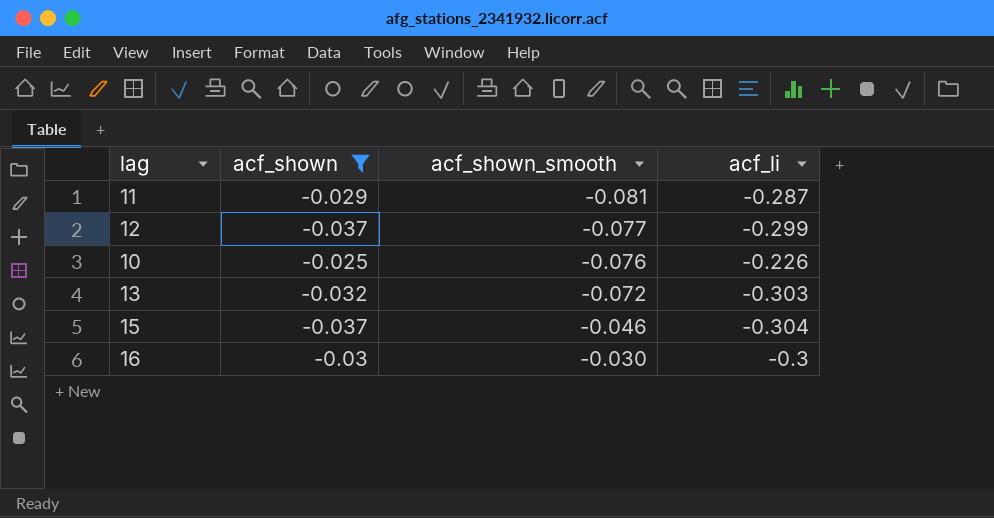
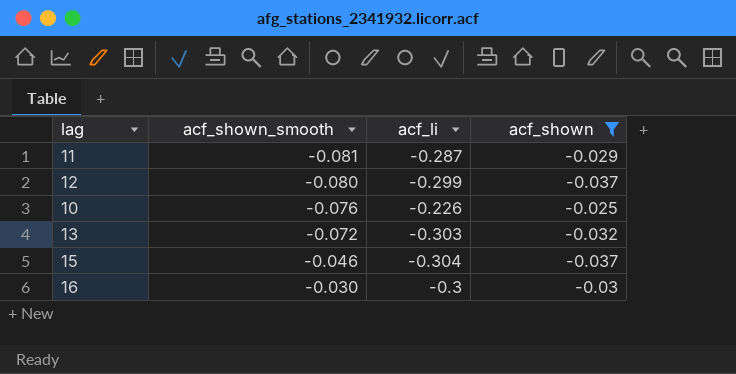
column acf_shown | position: 2 -> 4
12 | acf_shown_smooth: -0.077 -> -0.080

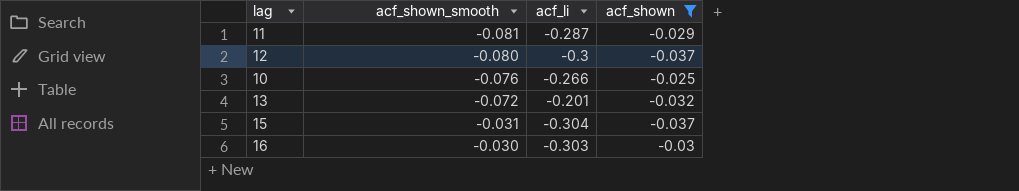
12 | acf_li: -0.299 -> -0.3
10 | acf_li: -0.226 -> -0.266
13 | acf_li: -0.303 -> -0.201
15 | acf_shown_smooth: -0.046 -> -0.031
16 | acf_li: -0.3 -> -0.303

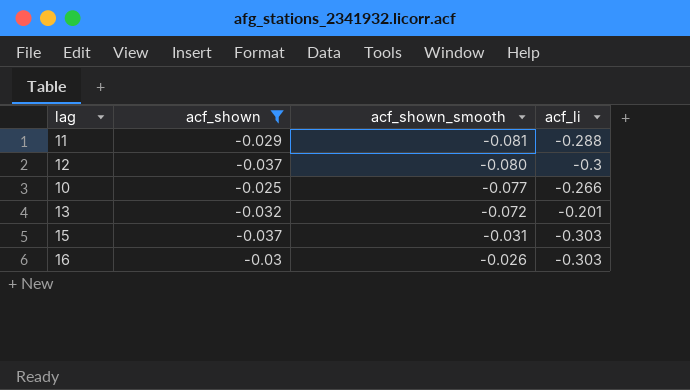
column acf_shown | position: 4 -> 2
11 | acf_li: -0.287 -> -0.288
10 | acf_shown_smooth: -0.076 -> -0.077
15 | acf_li: -0.304 -> -0.303
16 | acf_shown_smooth: -0.030 -> -0.026

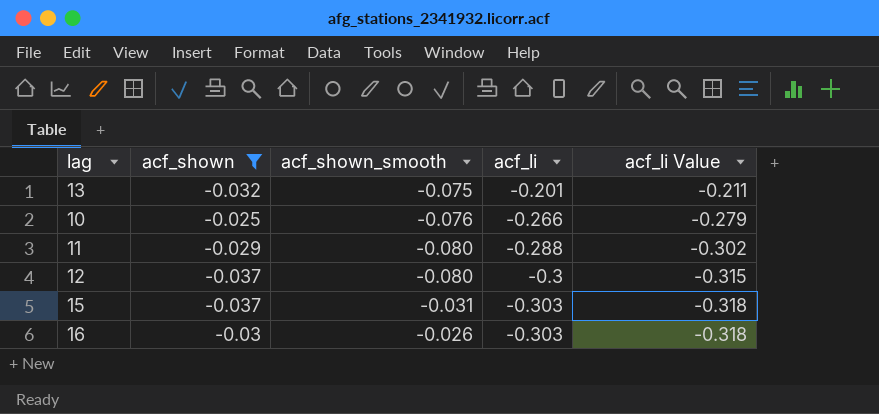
row order: acf_shown_smooth ascending -> acf_li descending
column acf_li Value | formula: none -> [acf_li] * 1.05
13 | acf_shown_smooth: -0.072 -> -0.075
10 | acf_shown_smooth: -0.077 -> -0.076
11 | acf_shown_smooth: -0.081 -> -0.080

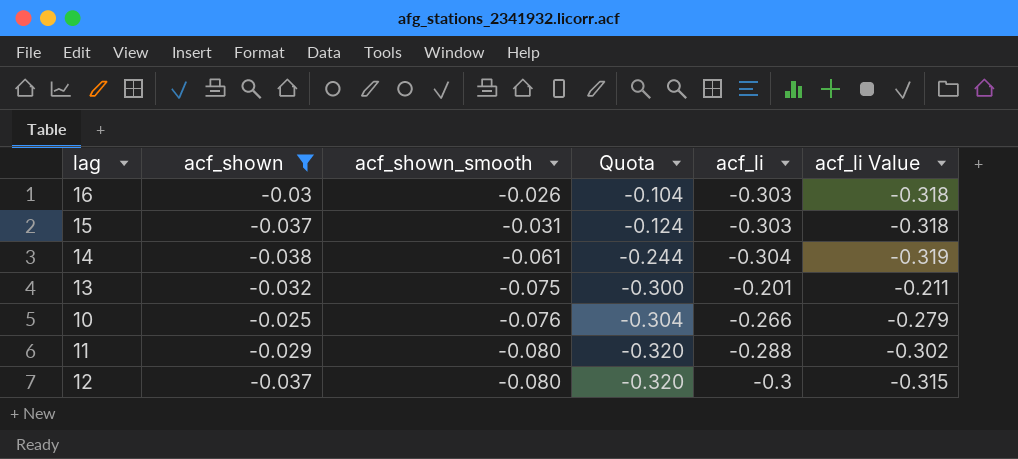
row order: acf_li descending -> acf_shown_smooth descending
column Quota | formula: none -> [acf_shown_smooth] * 4
row 14: none -> -0.038 | -0.061 | -0.244 | -0.304 | -0.319

